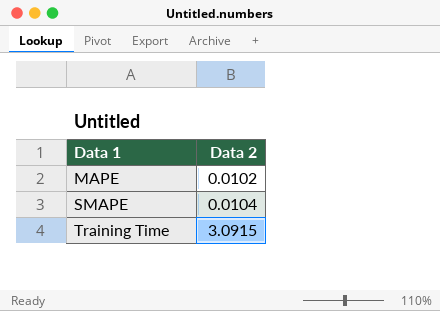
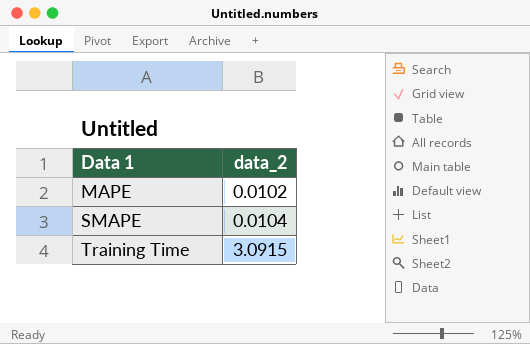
column name: Data 2 -> data_2

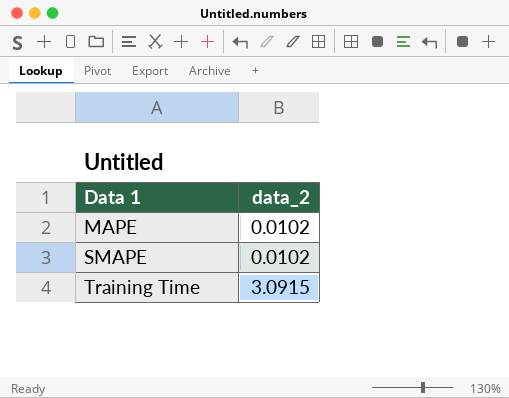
SMAPE | data_2: 0.0104 -> 0.0102

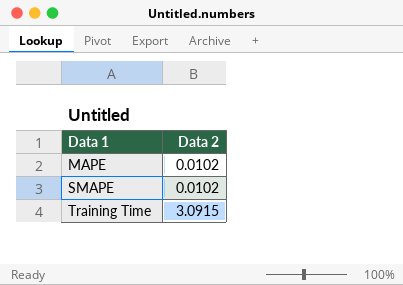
column name: data_2 -> Data 2

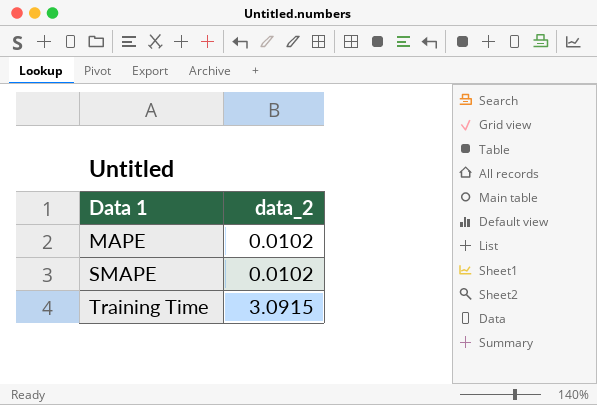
column name: Data 2 -> data_2

